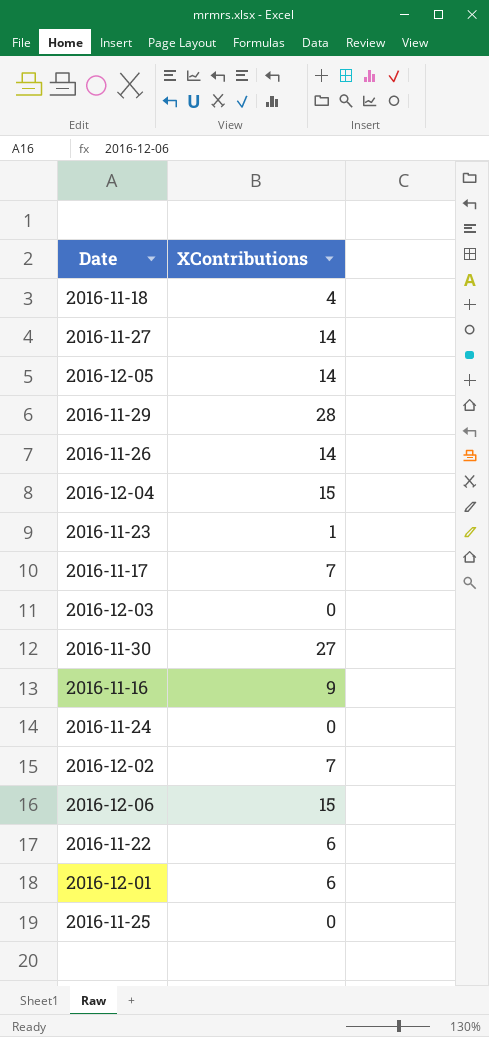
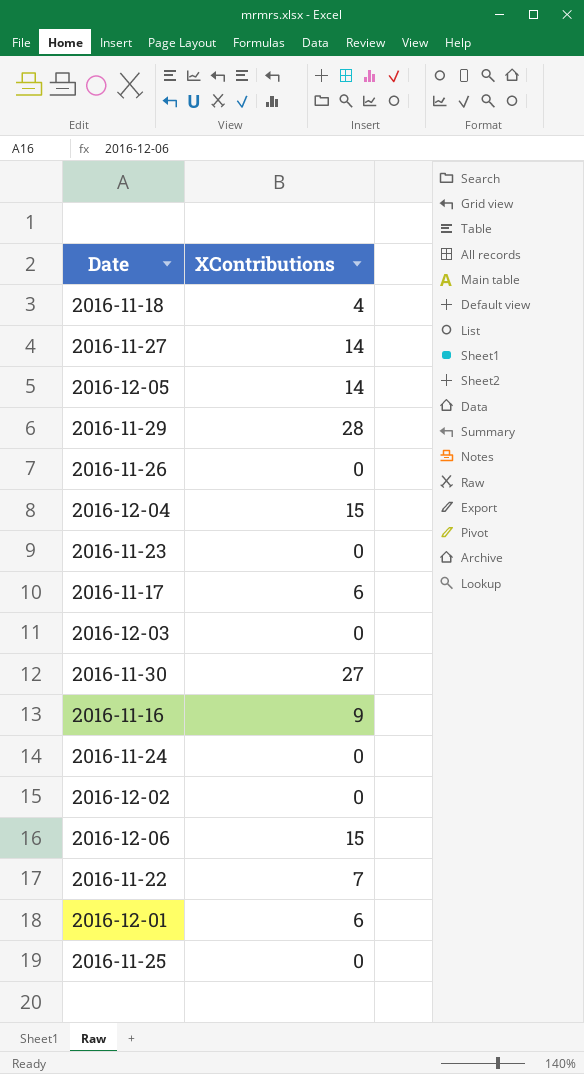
2016-11-26 | XContributions: 14 -> 0
2016-11-23 | XContributions: 1 -> 0
2016-11-17 | XContributions: 7 -> 6
2016-12-02 | XContributions: 7 -> 0
2016-11-22 | XContributions: 6 -> 7

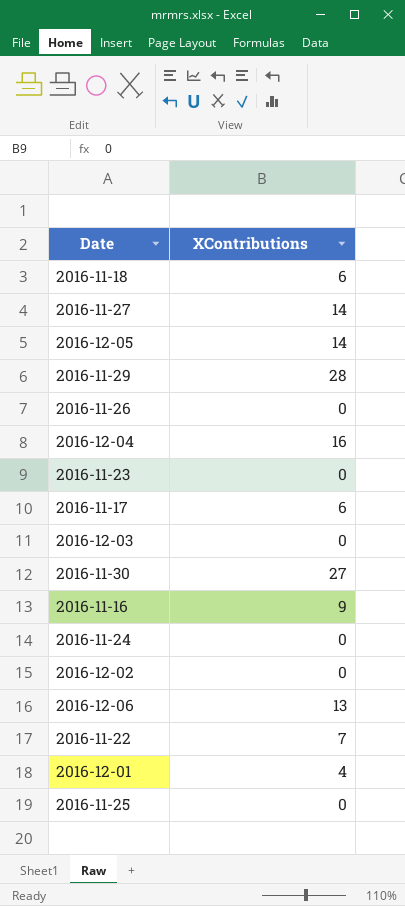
2016-11-18 | XContributions: 4 -> 6
2016-12-04 | XContributions: 15 -> 16
2016-12-06 | XContributions: 15 -> 13
2016-12-01 | XContributions: 6 -> 4

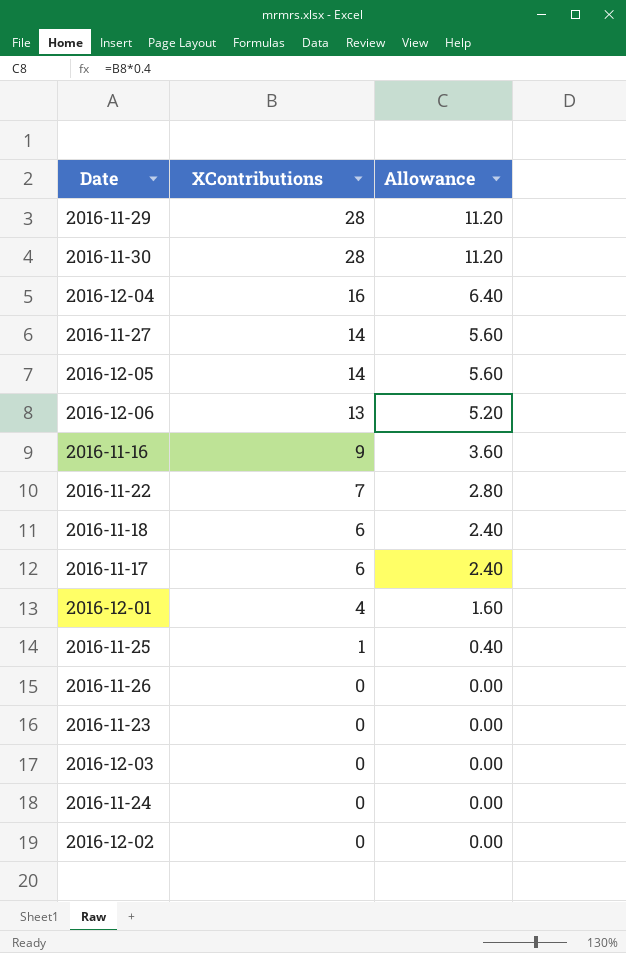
row order: none -> XContributions descending
column Allowance | formula: none -> [XContributions] * 0.4
2016-11-30 | XContributions: 27 -> 28
2016-11-25 | XContributions: 0 -> 1

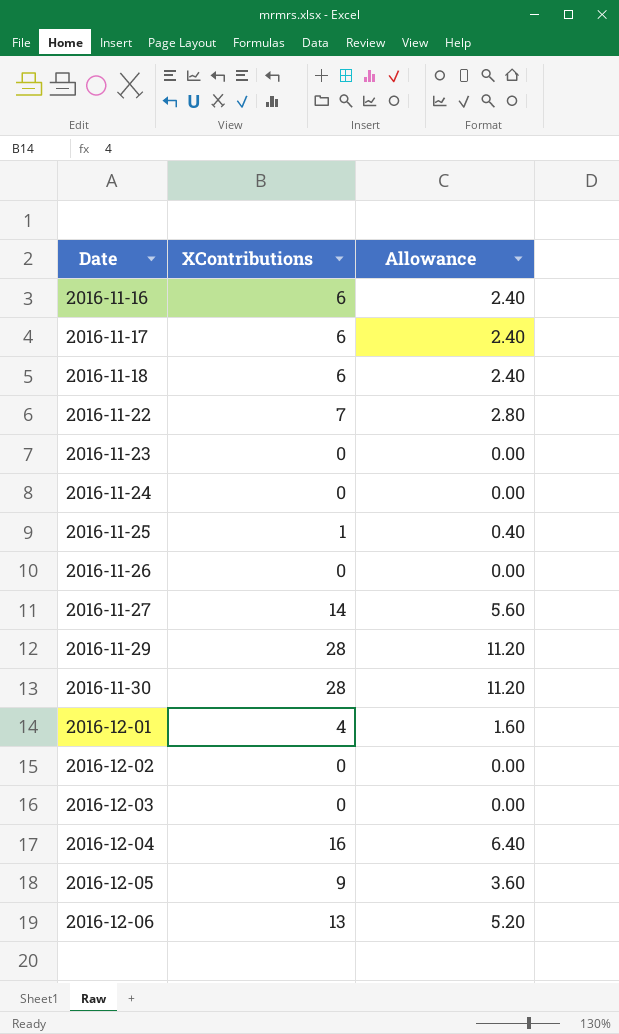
row order: XContributions descending -> Date ascending
2016-11-16 | XContributions: 9 -> 6
2016-11-16 | Allowance: 3.60 -> 2.40
2016-12-05 | XContributions: 14 -> 9
2016-12-05 | Allowance: 5.60 -> 3.60

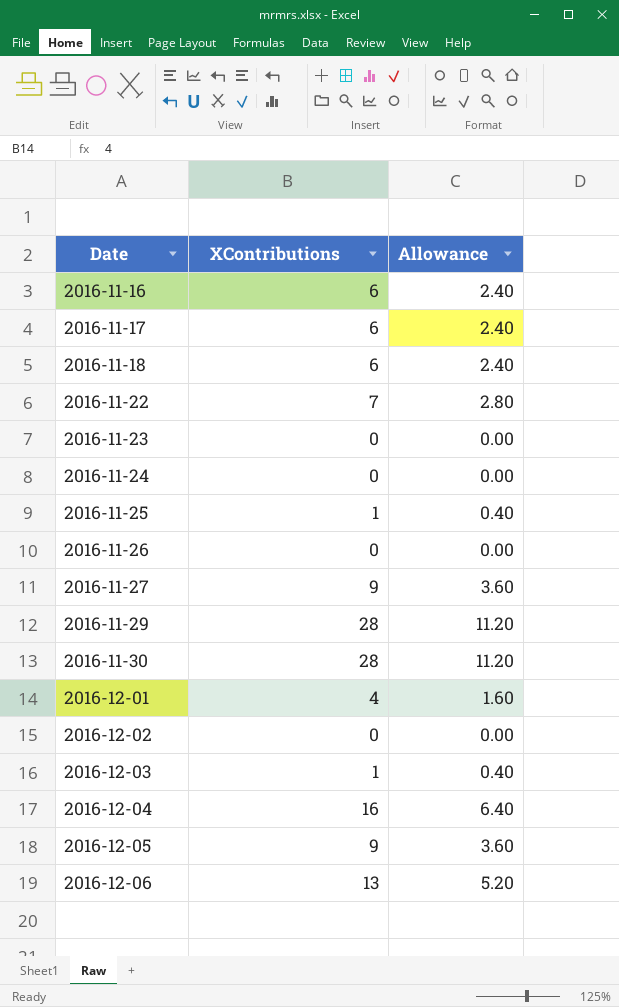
2016-11-27 | XContributions: 14 -> 9
2016-11-27 | Allowance: 5.60 -> 3.60
2016-12-03 | XContributions: 0 -> 1
2016-12-03 | Allowance: 0.00 -> 0.40

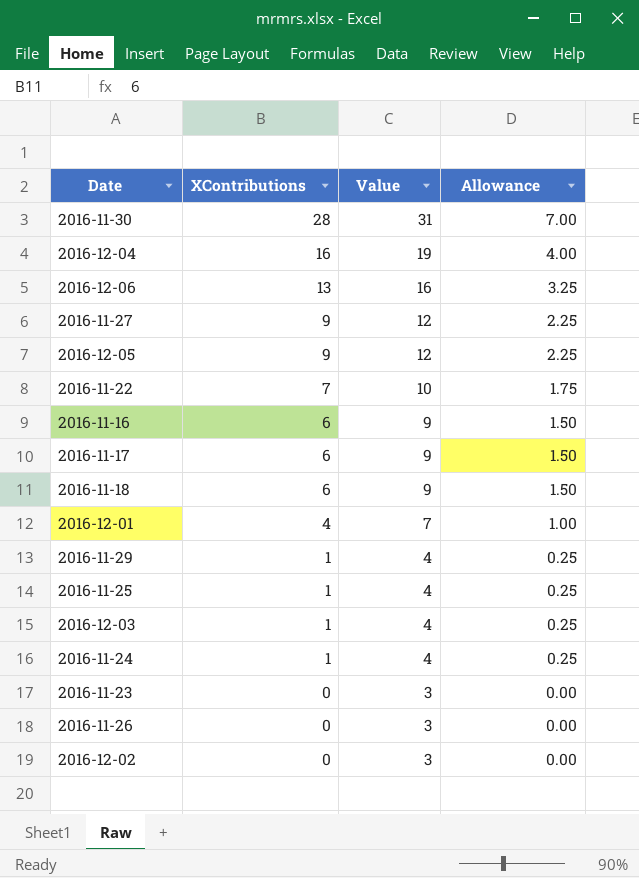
row order: Date ascending -> XContributions descending
column Value | formula: none -> [XContributions] + 3
column Allowance | formula: [XContributions] * 0.4 -> [XContributions] * 0.25
2016-11-29 | XContributions: 28 -> 1
2016-11-24 | XContributions: 0 -> 1

